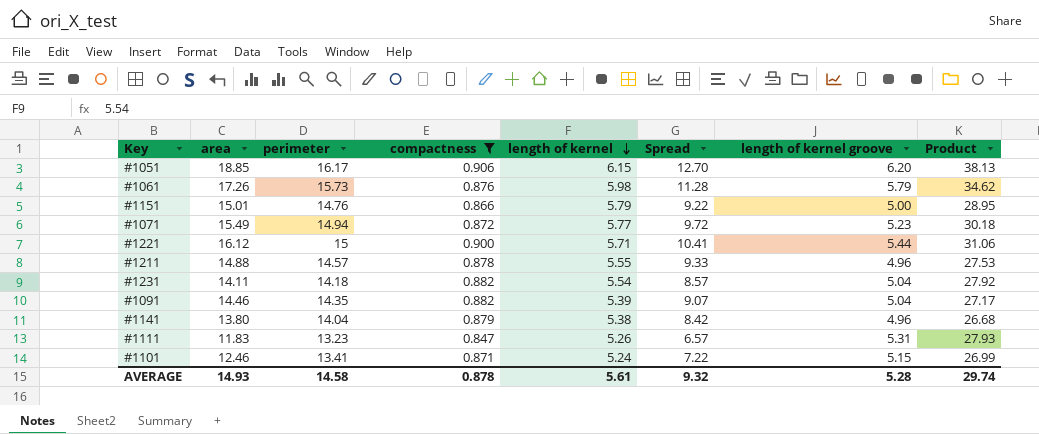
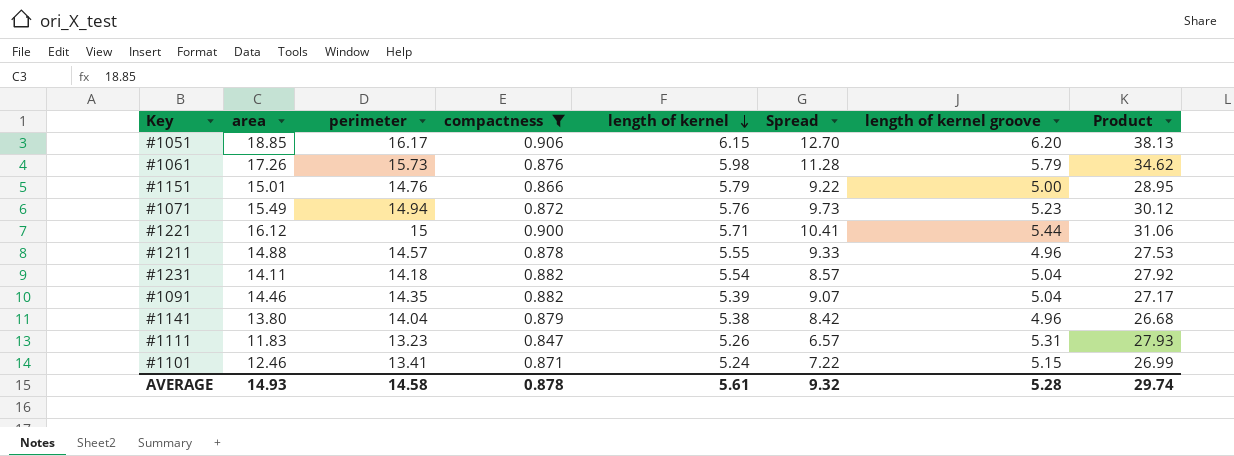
#1071 | length of kernel: 5.77 -> 5.76
#1071 | Spread: 9.72 -> 9.73
#1071 | Product: 30.18 -> 30.12

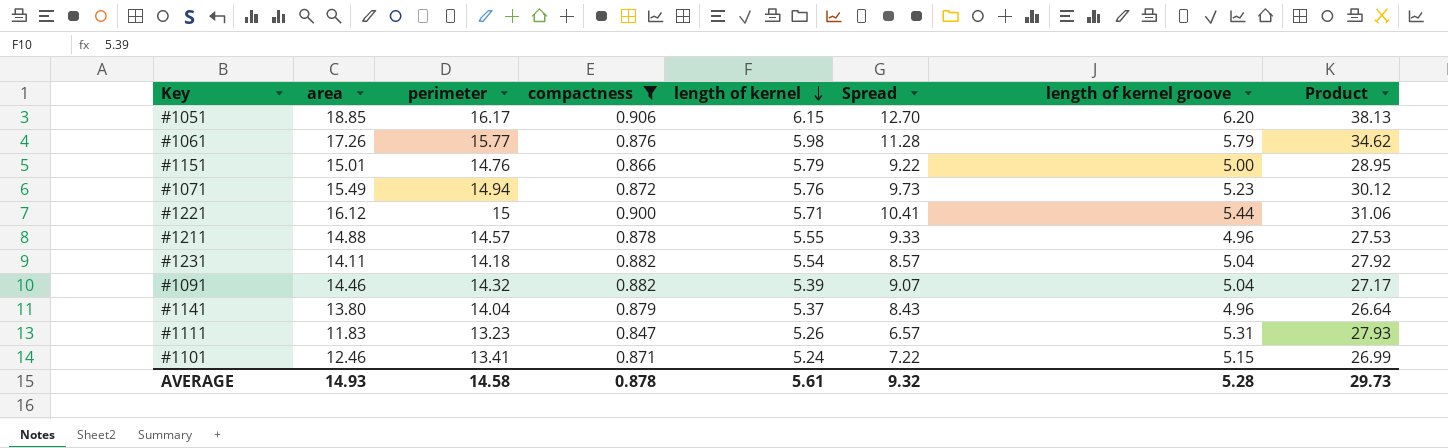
#1061 | perimeter: 15.73 -> 15.77
#1091 | perimeter: 14.35 -> 14.32
#1141 | length of kernel: 5.38 -> 5.37
#1141 | Spread: 8.42 -> 8.43
#1141 | Product: 26.68 -> 26.64
AVERAGE | Product: 29.74 -> 29.73

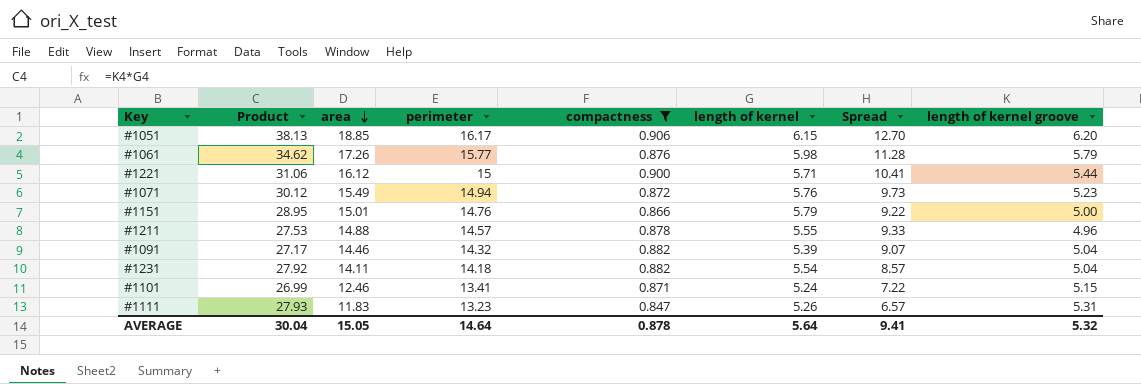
row order: length of kernel descending -> area descending
column Product | position: 8 -> 2
row #1141: 13.80 | 14.04 | 0.879 | 5.37 | 8.43 | 4.96 | 26.64 -> none
AVERAGE | Product: 29.73 -> 30.04
AVERAGE | area: 14.93 -> 15.05
AVERAGE | perimeter: 14.58 -> 14.64
AVERAGE | length of kernel: 5.61 -> 5.64
AVERAGE | Spread: 9.32 -> 9.41
AVERAGE | length of kernel groove: 5.28 -> 5.32

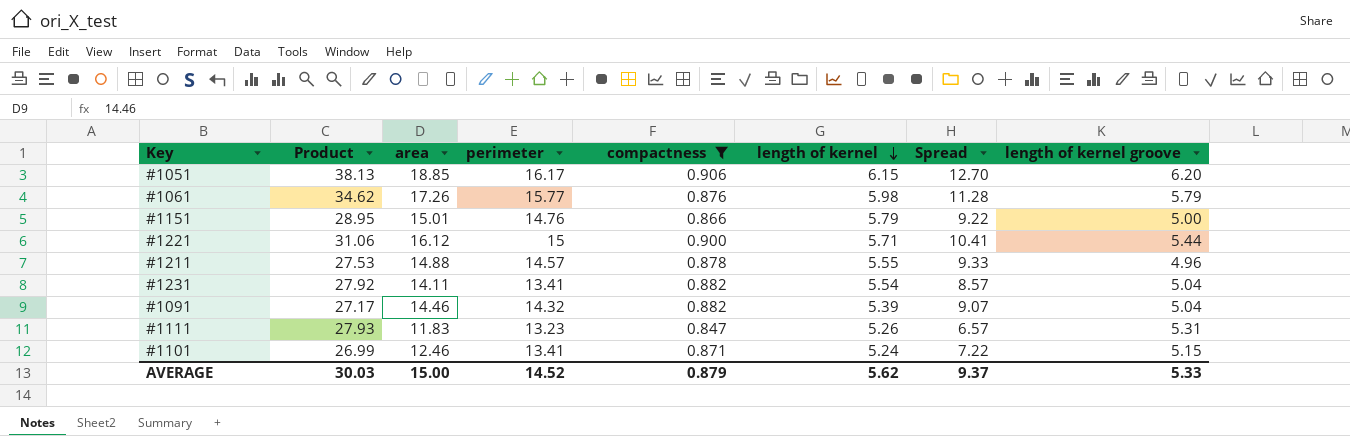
row order: area descending -> length of kernel descending
row #1071: 30.12 | 15.49 | 14.94 | 0.872 | 5.76 | 9.73 | 5.23 -> none
#1231 | perimeter: 14.18 -> 13.41
AVERAGE | Product: 30.04 -> 30.03
AVERAGE | area: 15.05 -> 15.00
AVERAGE | perimeter: 14.64 -> 14.52
AVERAGE | compactness: 0.878 -> 0.879
AVERAGE | length of kernel: 5.64 -> 5.62
AVERAGE | Spread: 9.41 -> 9.37
AVERAGE | length of kernel groove: 5.32 -> 5.33

